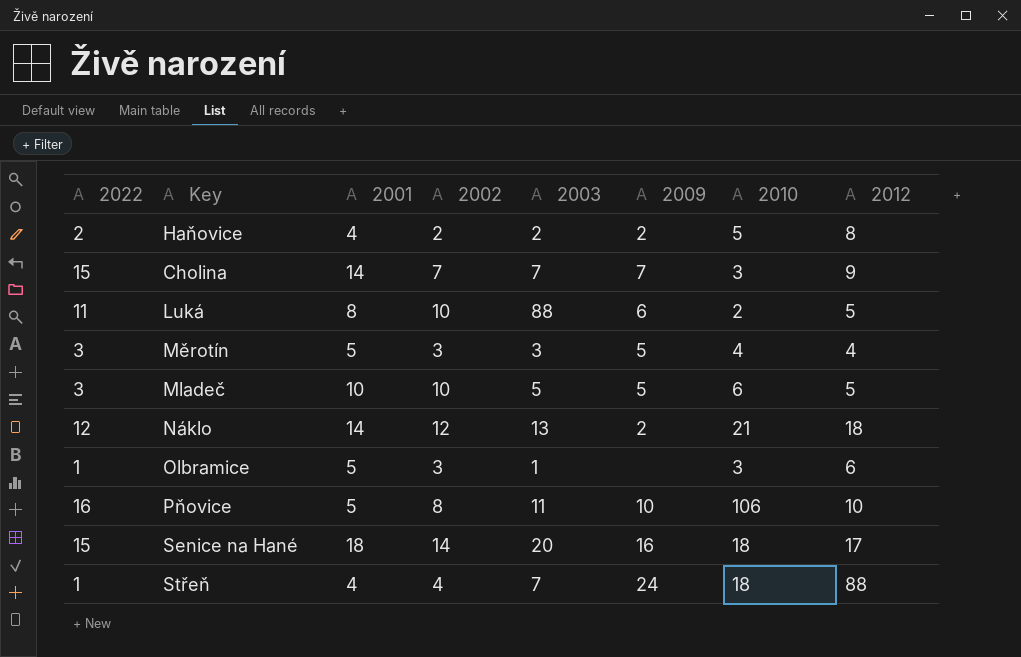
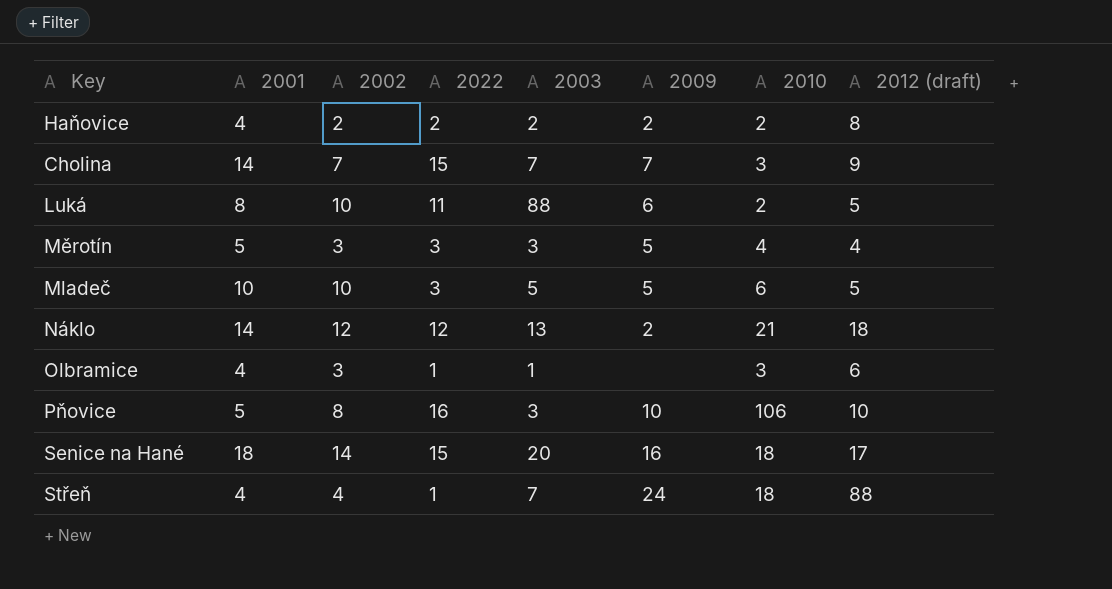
column 2022 | position: 1 -> 4
column name: 2012 -> 2012 (draft)
Haňovice | 2010: 5 -> 2
Olbramice | 2001: 5 -> 4
Pňovice | 2003: 11 -> 3

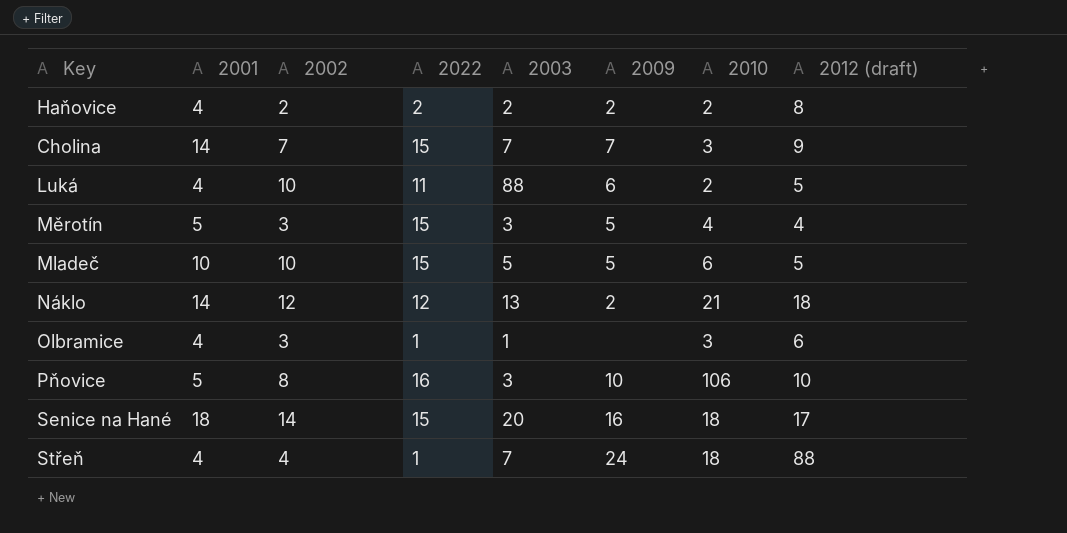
Luká | 2001: 8 -> 4
Měrotín | 2022: 3 -> 15
Mladeč | 2022: 3 -> 15

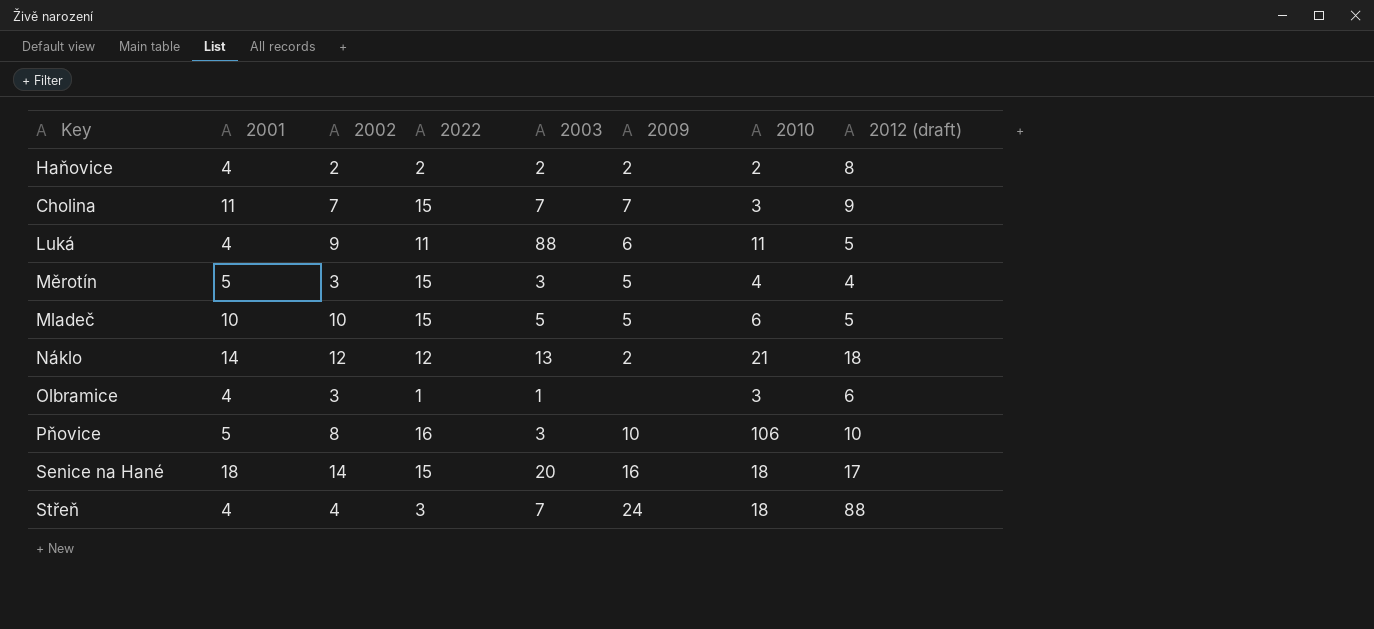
Cholina | 2001: 14 -> 11
Luká | 2002: 10 -> 9
Luká | 2010: 2 -> 11
Střeň | 2022: 1 -> 3

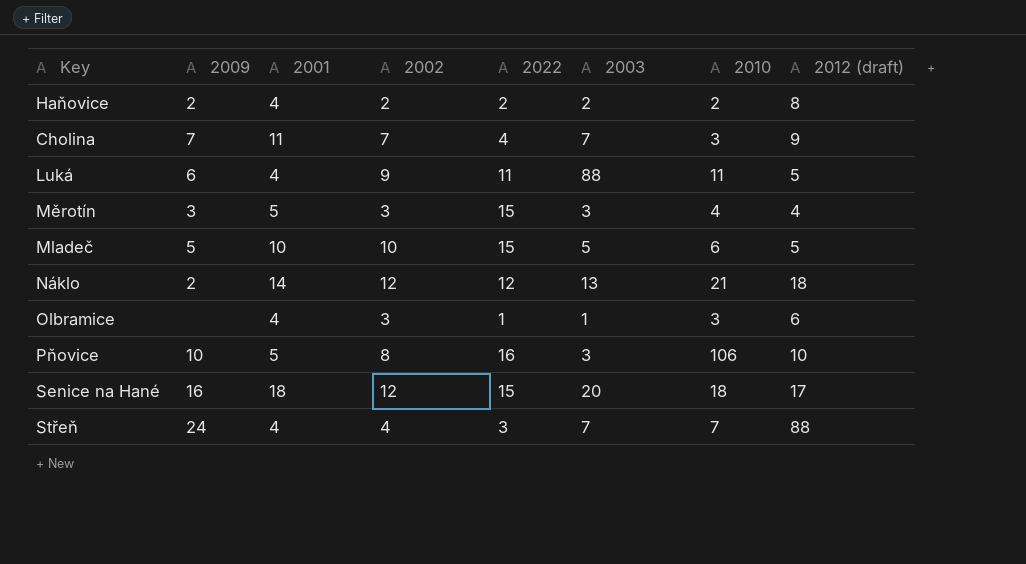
column 2009 | position: 6 -> 2
Cholina | 2022: 15 -> 4
Měrotín | 2009: 5 -> 3
Senice na Hané | 2002: 14 -> 12
Střeň | 2010: 18 -> 7

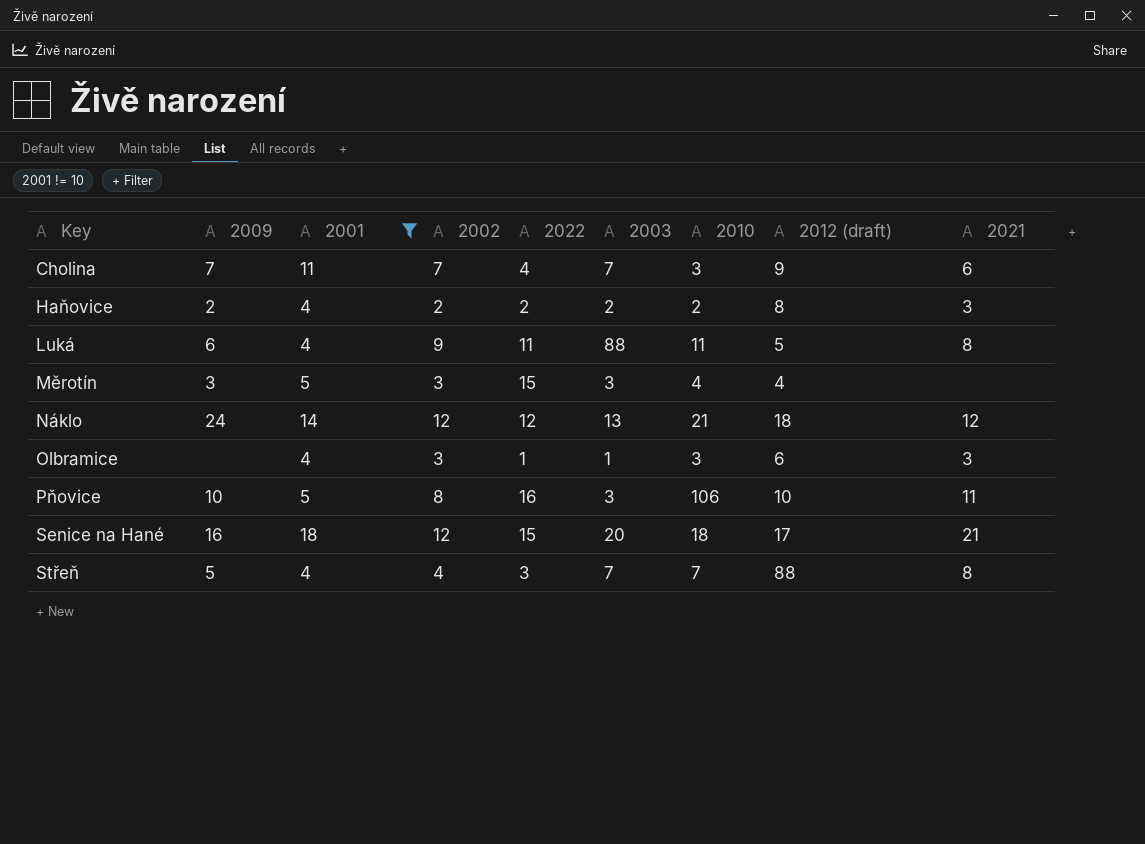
filter: none -> 2001 != 10
row order: none -> Key ascending
column 2021 | position: none -> 9
Náklo | 2009: 2 -> 24
Střeň | 2009: 24 -> 5

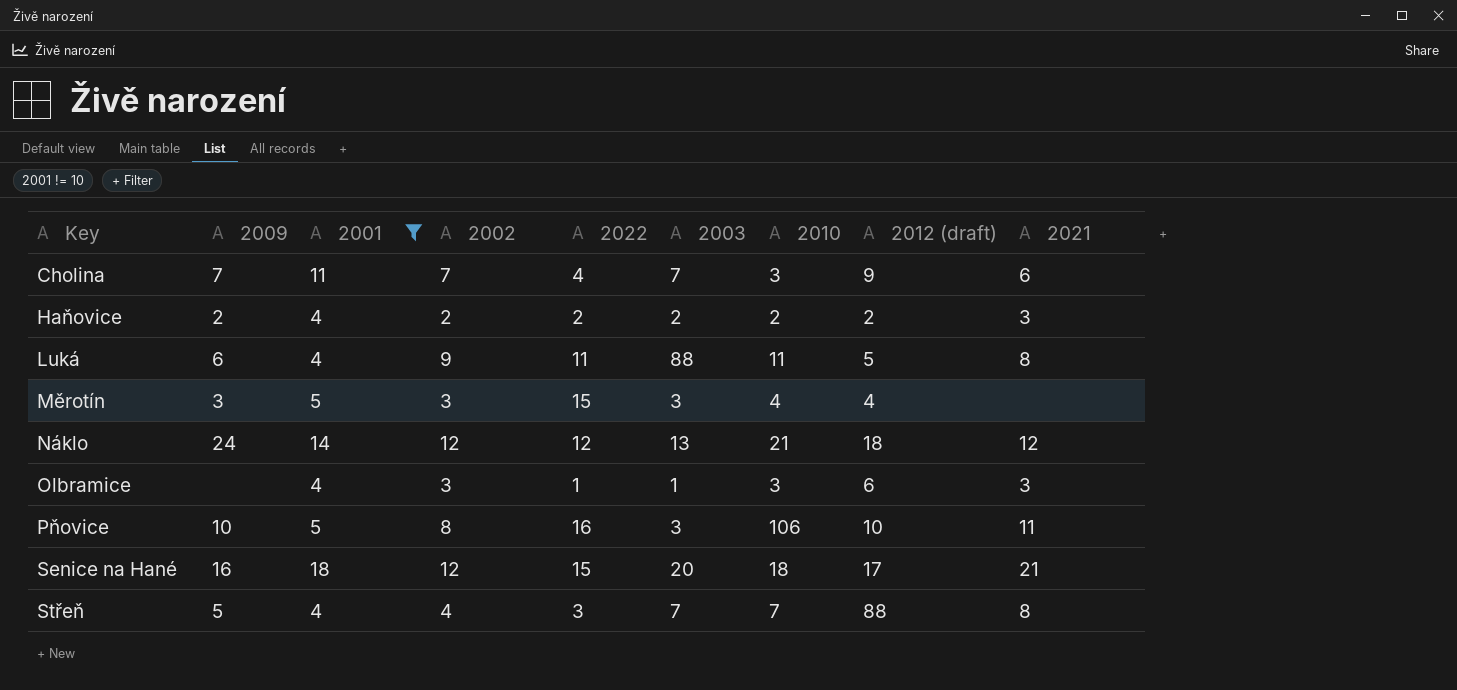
Haňovice | 2012 (draft): 8 -> 2

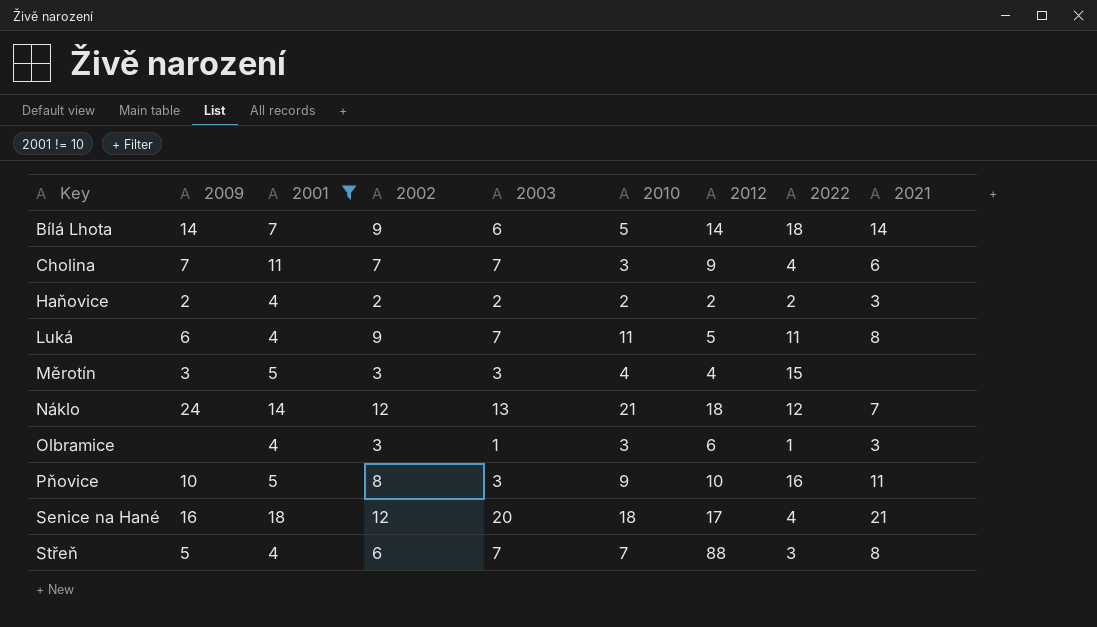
column name: 2012 (draft) -> 2012
column 2022 | position: 5 -> 8
row Bílá Lhota: none -> 14 | 7 | 9 | 6 | 5 | 14 | 18 | 14
Luká | 2003: 88 -> 7
Náklo | 2021: 12 -> 7
Pňovice | 2010: 106 -> 9
Senice na Hané | 2022: 15 -> 4
Střeň | 2002: 4 -> 6

